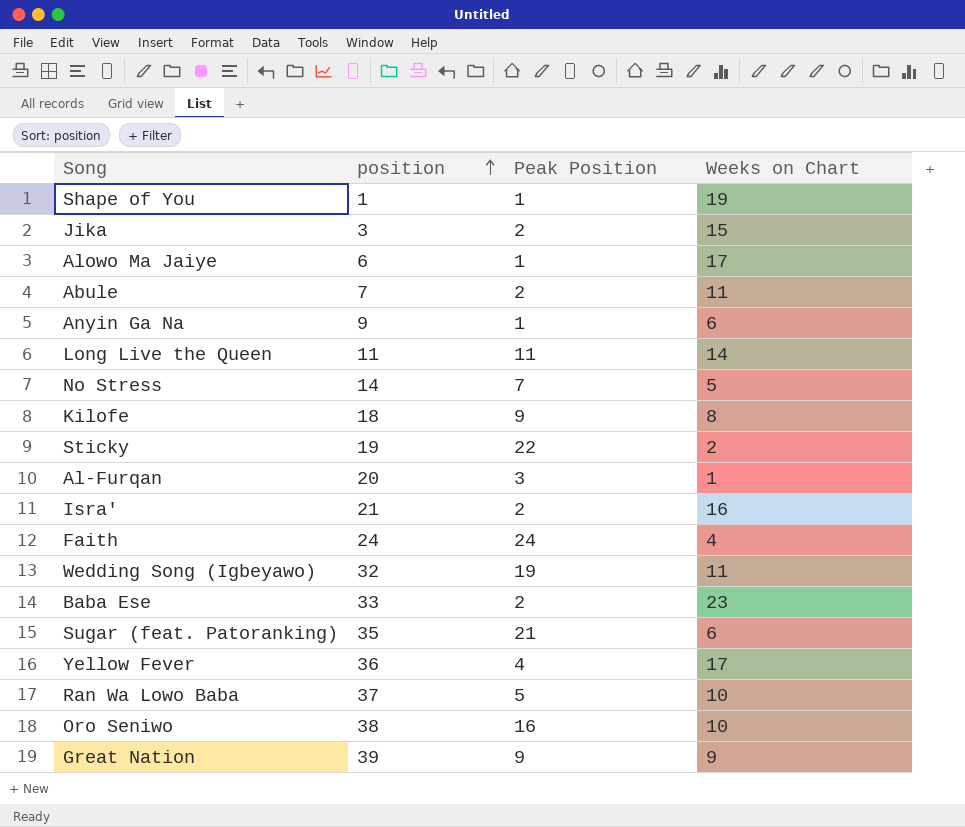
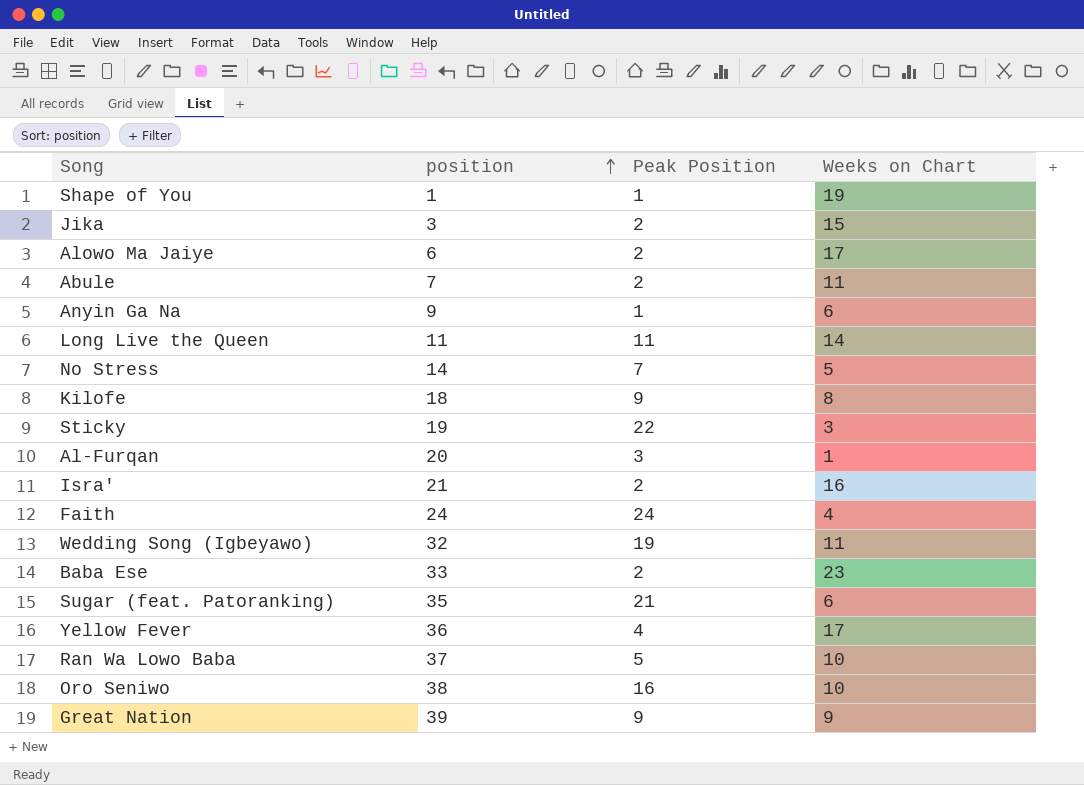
Alowo Ma Jaiye | Peak Position: 1 -> 2
Sticky | Weeks on Chart: 2 -> 3

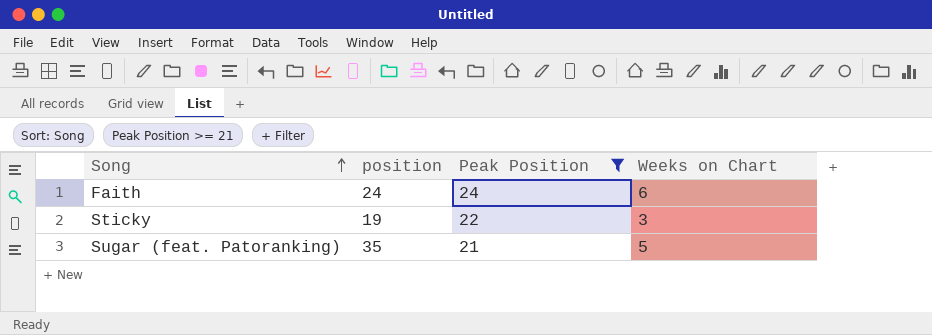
filter: none -> Peak Position >= 21
row order: position ascending -> Song ascending
Faith | Weeks on Chart: 4 -> 6
Sugar (feat. Patoranking) | Weeks on Chart: 6 -> 5

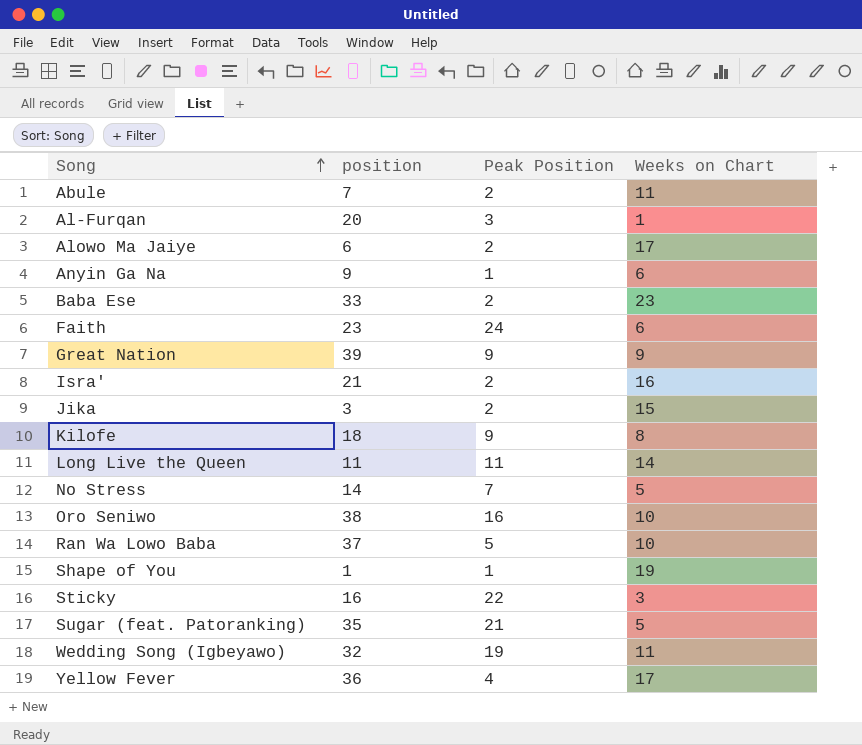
filter: Peak Position >= 21 -> none
Faith | position: 24 -> 23
Sticky | position: 19 -> 16

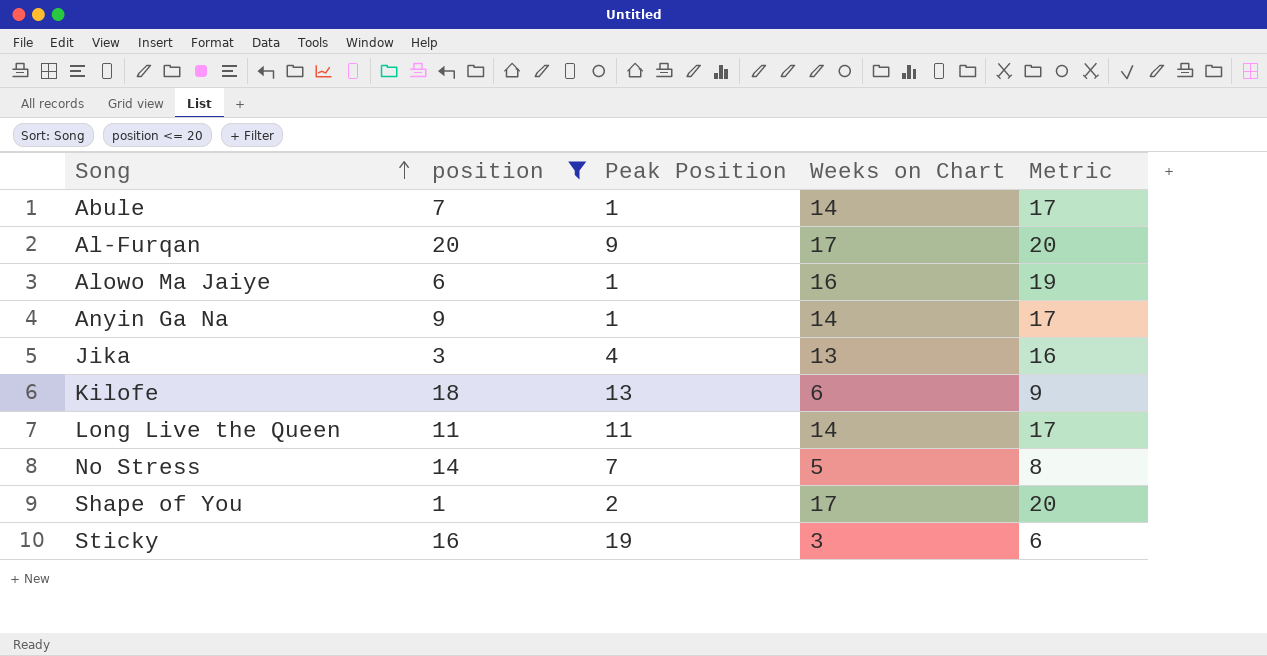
filter: none -> position <= 20
column Metric | formula: none -> [Weeks on Chart] + 3
Abule | Peak Position: 2 -> 1
Abule | Weeks on Chart: 11 -> 14
Al-Furqan | Peak Position: 3 -> 9
Al-Furqan | Weeks on Chart: 1 -> 17
Alowo Ma Jaiye | Peak Position: 2 -> 1
Alowo Ma Jaiye | Weeks on Chart: 17 -> 16
Anyin Ga Na | Weeks on Chart: 6 -> 14
Jika | Peak Position: 2 -> 4
Jika | Weeks on Chart: 15 -> 13
Kilofe | Peak Position: 9 -> 13
Kilofe | Weeks on Chart: 8 -> 6
Shape of You | Peak Position: 1 -> 2
Shape of You | Weeks on Chart: 19 -> 17
Sticky | Peak Position: 22 -> 19

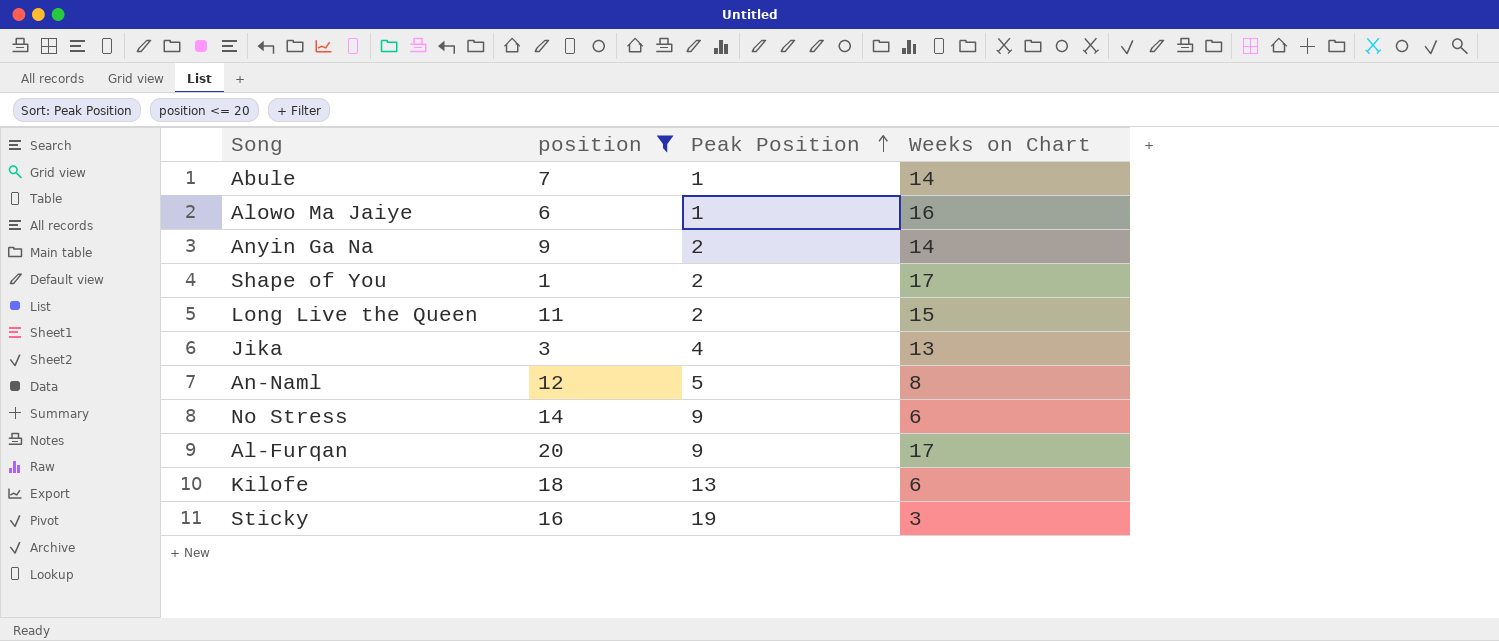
row order: Song ascending -> Peak Position ascending
column Metric | formula: [Weeks on Chart] + 3 -> none
Anyin Ga Na | Peak Position: 1 -> 2
Long Live the Queen | Peak Position: 11 -> 2
Long Live the Queen | Weeks on Chart: 14 -> 15
row An-Naml: none -> 12 | 5 | 8
No Stress | Peak Position: 7 -> 9
No Stress | Weeks on Chart: 5 -> 6

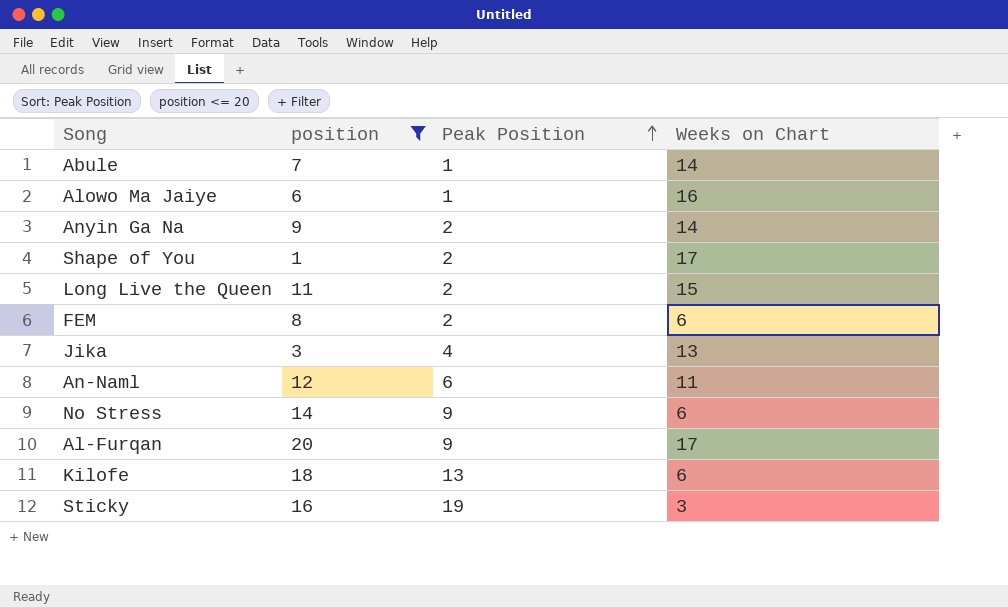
row FEM: none -> 8 | 2 | 6
An-Naml | Peak Position: 5 -> 6
An-Naml | Weeks on Chart: 8 -> 11

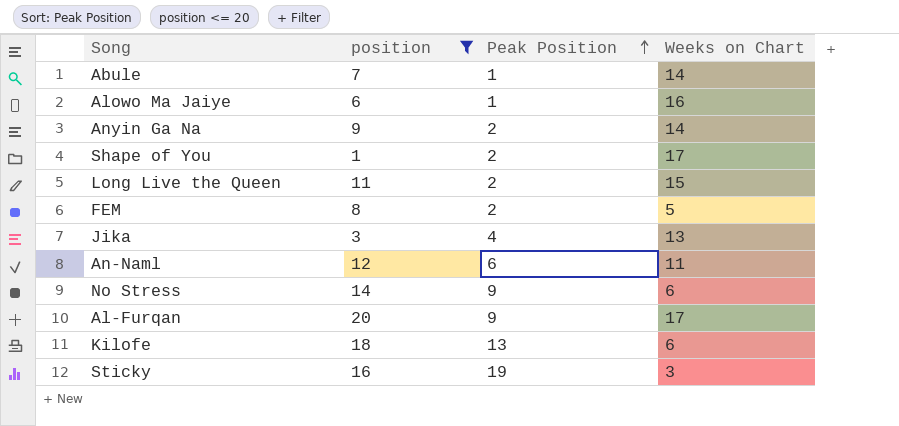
FEM | Weeks on Chart: 6 -> 5

